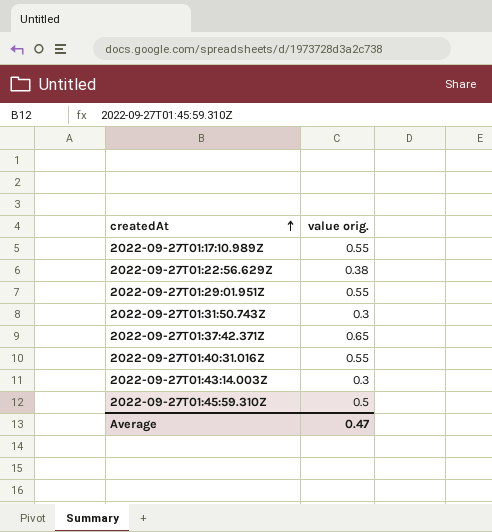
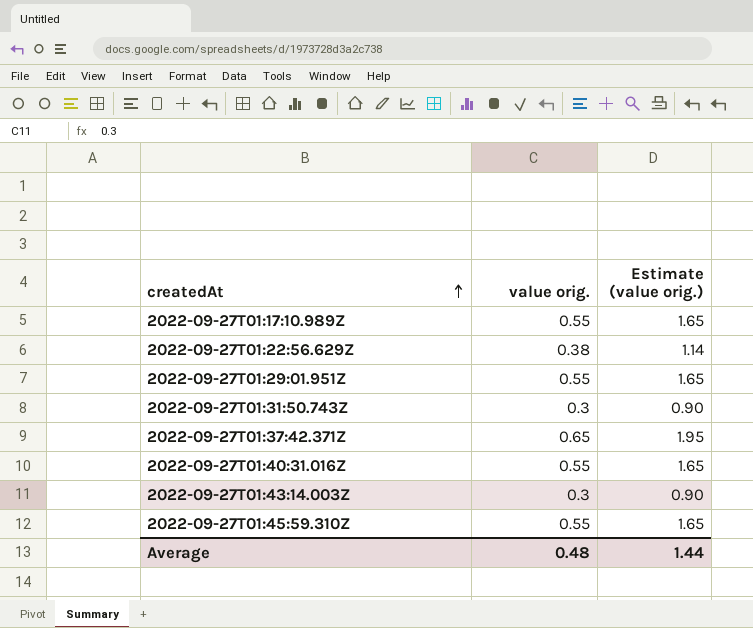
column Estimate (value orig.) | formula: none -> [value orig.] * 3
2022-09-27T01:45:59.310Z | value orig.: 0.5 -> 0.55
Average | value orig.: 0.47 -> 0.48

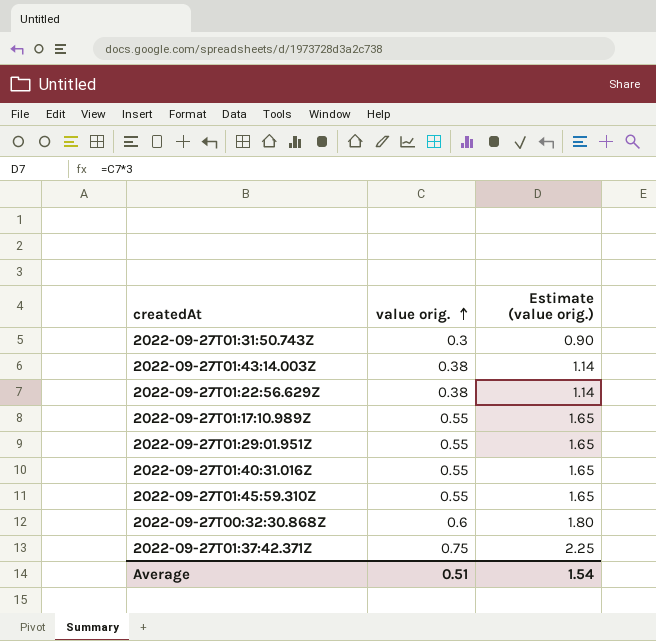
row order: createdAt ascending -> value orig. ascending
2022-09-27T01:43:14.003Z | value orig.: 0.3 -> 0.38
2022-09-27T01:43:14.003Z | Estimate (value orig.): 0.90 -> 1.14
row 2022-09-27T00:32:30.868Z: none -> 0.6 | 1.80
2022-09-27T01:37:42.371Z | value orig.: 0.65 -> 0.75
2022-09-27T01:37:42.371Z | Estimate (value orig.): 1.95 -> 2.25
Average | value orig.: 0.48 -> 0.51
Average | Estimate (value orig.): 1.44 -> 1.54

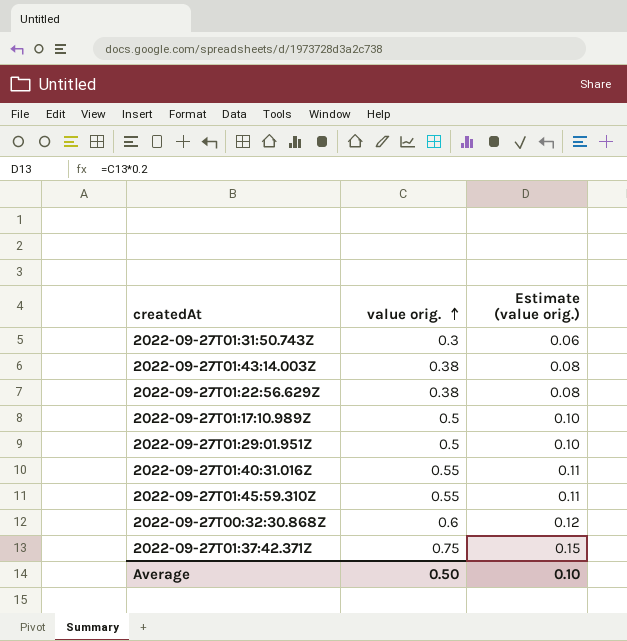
column Estimate (value orig.) | formula: [value orig.] * 3 -> [value orig.] * 0.2
2022-09-27T01:17:10.989Z | value orig.: 0.55 -> 0.5
2022-09-27T01:29:01.951Z | value orig.: 0.55 -> 0.5
Average | value orig.: 0.51 -> 0.50
Average | Estimate (value orig.): 1.54 -> 0.10

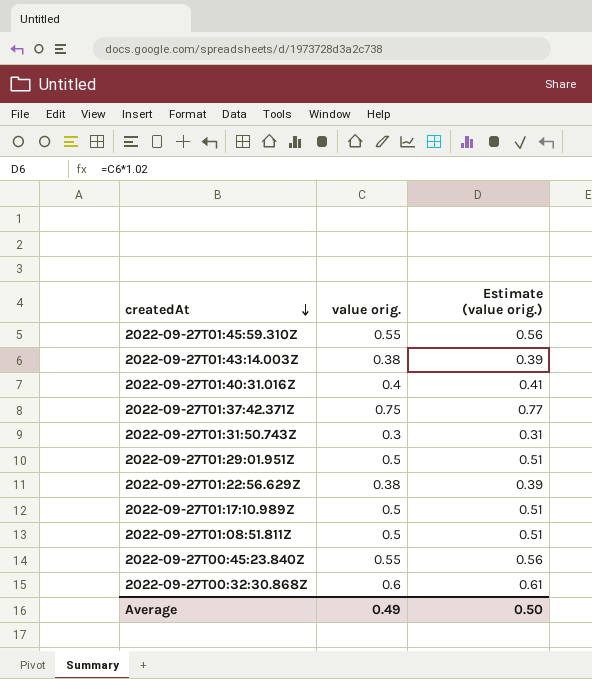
row order: value orig. ascending -> createdAt descending
column Estimate (value orig.) | formula: [value orig.] * 0.2 -> [value orig.] * 1.02
2022-09-27T01:40:31.016Z | value orig.: 0.55 -> 0.4
row 2022-09-27T01:08:51.811Z: none -> 0.5 | 0.51
row 2022-09-27T00:45:23.840Z: none -> 0.55 | 0.56
Average | value orig.: 0.50 -> 0.49
Average | Estimate (value orig.): 0.10 -> 0.50

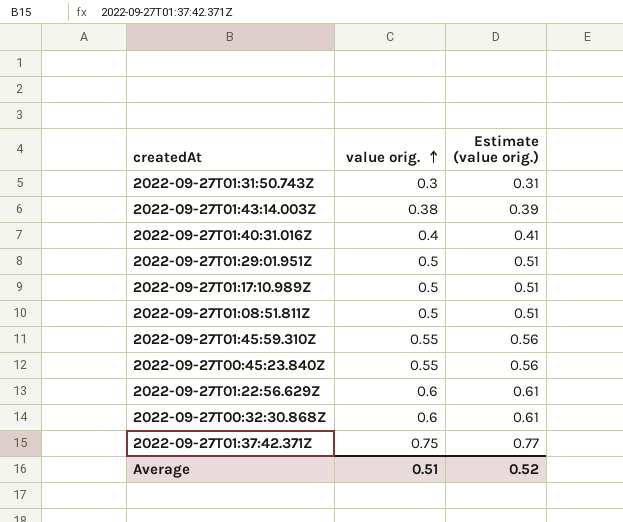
row order: createdAt descending -> value orig. ascending
2022-09-27T01:22:56.629Z | value orig.: 0.38 -> 0.6
2022-09-27T01:22:56.629Z | Estimate (value orig.): 0.39 -> 0.61
Average | value orig.: 0.49 -> 0.51
Average | Estimate (value orig.): 0.50 -> 0.52

